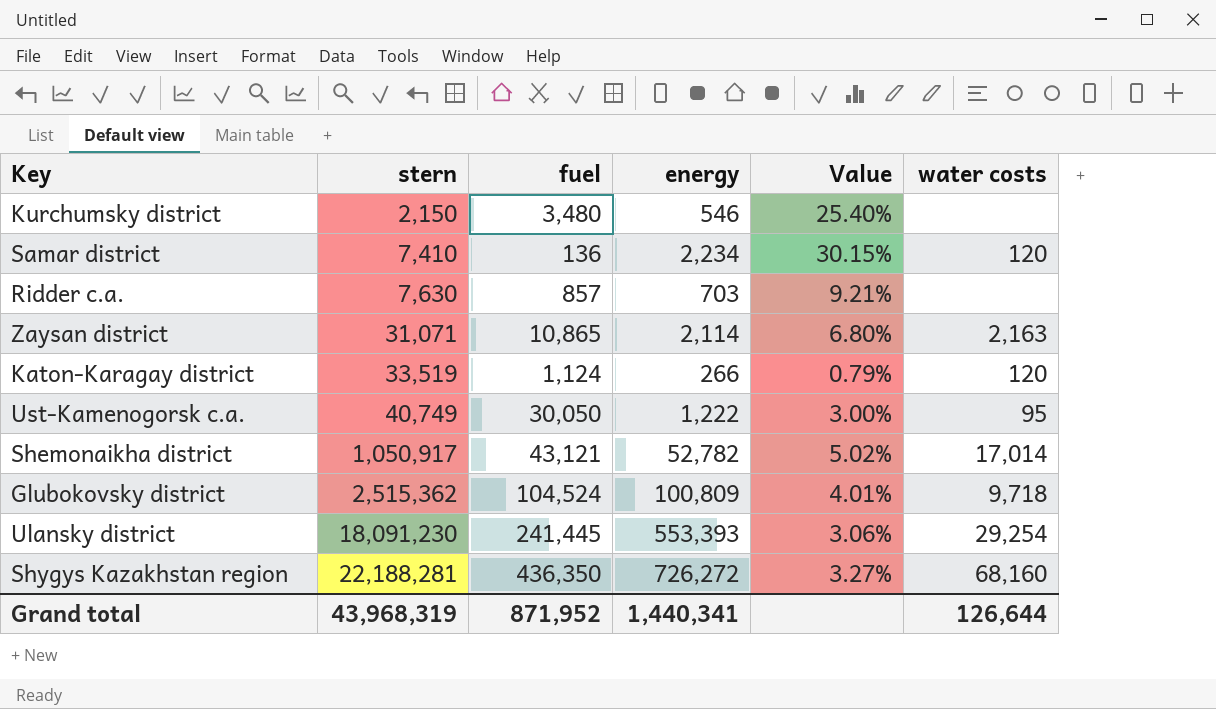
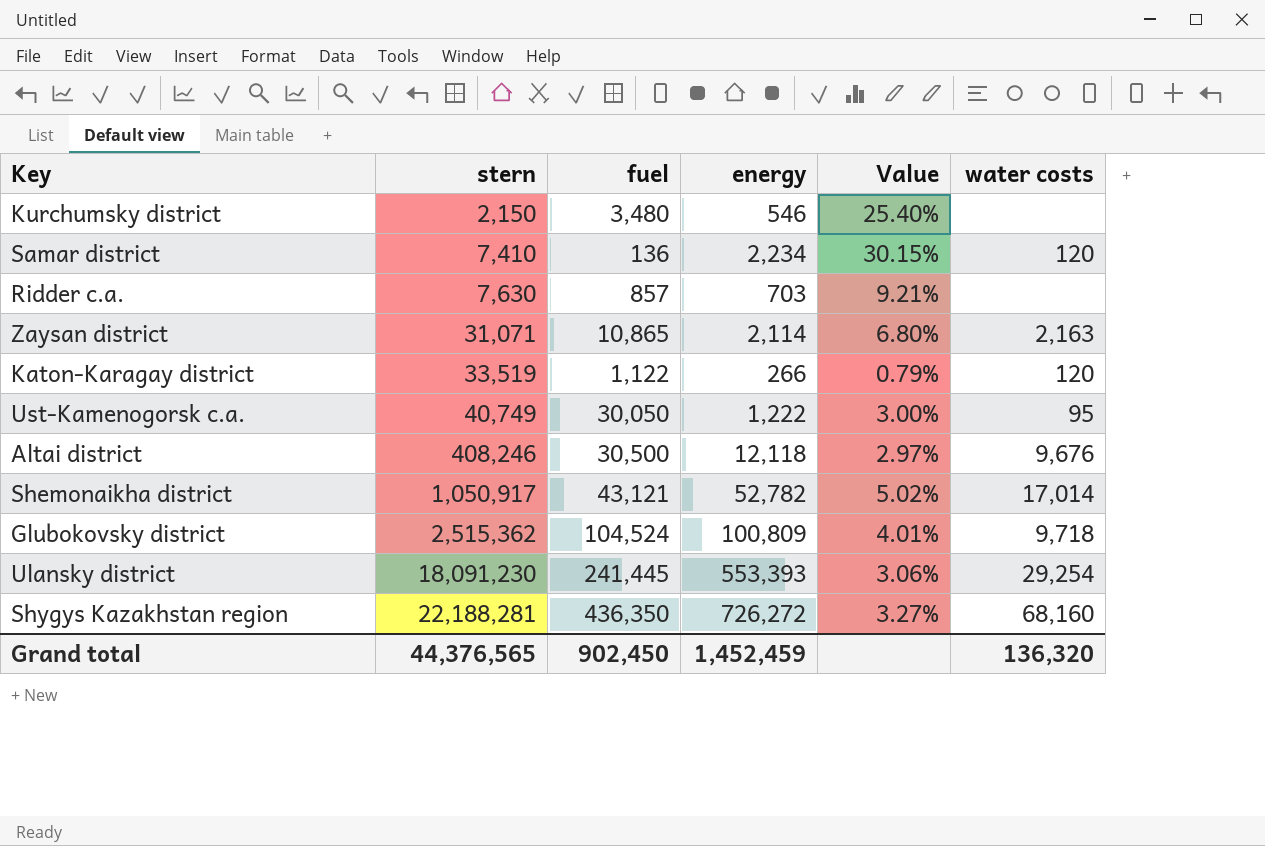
Katon-Karagay district | fuel: 1,124 -> 1,122
row Altai district: none -> 408,246 | 30,500 | 12,118 | 2.97% | 9,676
Grand total | stern: 43,968,319 -> 44,376,565
Grand total | fuel: 871,952 -> 902,450
Grand total | energy: 1,440,341 -> 1,452,459
Grand total | water costs: 126,644 -> 136,320

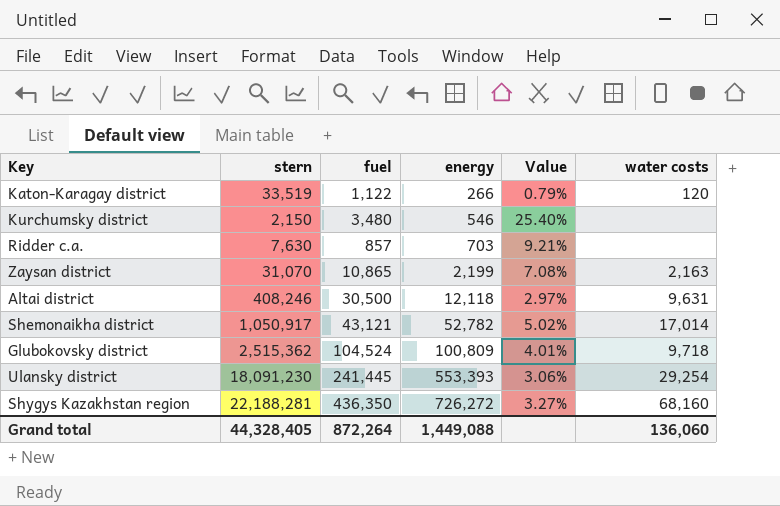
row order: stern ascending -> energy ascending
row Samar district: 7,410 | 136 | 2,234 | 30.15% | 120 -> none
row Ust-Kamenogorsk c.a.: 40,749 | 30,050 | 1,222 | 3.00% | 95 -> none
Zaysan district | stern: 31,071 -> 31,070
Zaysan district | energy: 2,114 -> 2,199
Zaysan district | Value: 6.80% -> 7.08%
Altai district | water costs: 9,676 -> 9,631
Grand total | stern: 44,376,565 -> 44,328,405
Grand total | fuel: 902,450 -> 872,264
Grand total | energy: 1,452,459 -> 1,449,088
Grand total | water costs: 136,320 -> 136,060

